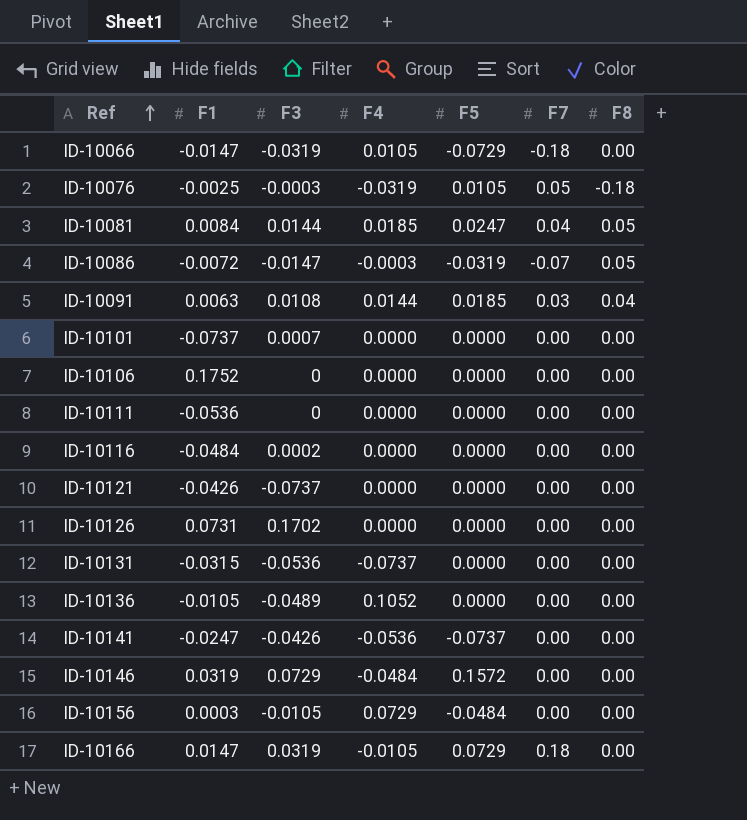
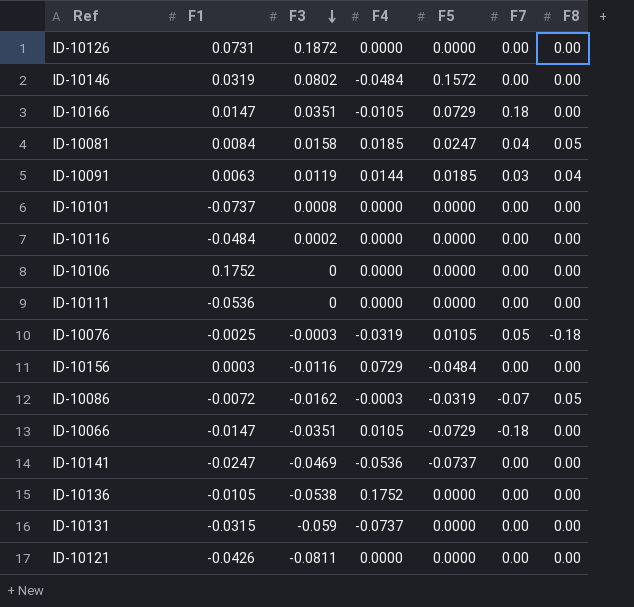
row order: Ref ascending -> F3 descending
ID-10126 | F3: 0.1702 -> 0.1872
ID-10146 | F3: 0.0729 -> 0.0802
ID-10166 | F3: 0.0319 -> 0.0351
ID-10081 | F3: 0.0144 -> 0.0158
ID-10091 | F3: 0.0108 -> 0.0119
ID-10101 | F3: 0.0007 -> 0.0008
ID-10156 | F3: -0.0105 -> -0.0116
ID-10086 | F3: -0.0147 -> -0.0162
ID-10066 | F3: -0.0319 -> -0.0351
ID-10141 | F3: -0.0426 -> -0.0469
ID-10136 | F3: -0.0489 -> -0.0538
ID-10136 | F4: 0.1052 -> 0.1752
ID-10131 | F3: -0.0536 -> -0.059
ID-10121 | F3: -0.0737 -> -0.0811

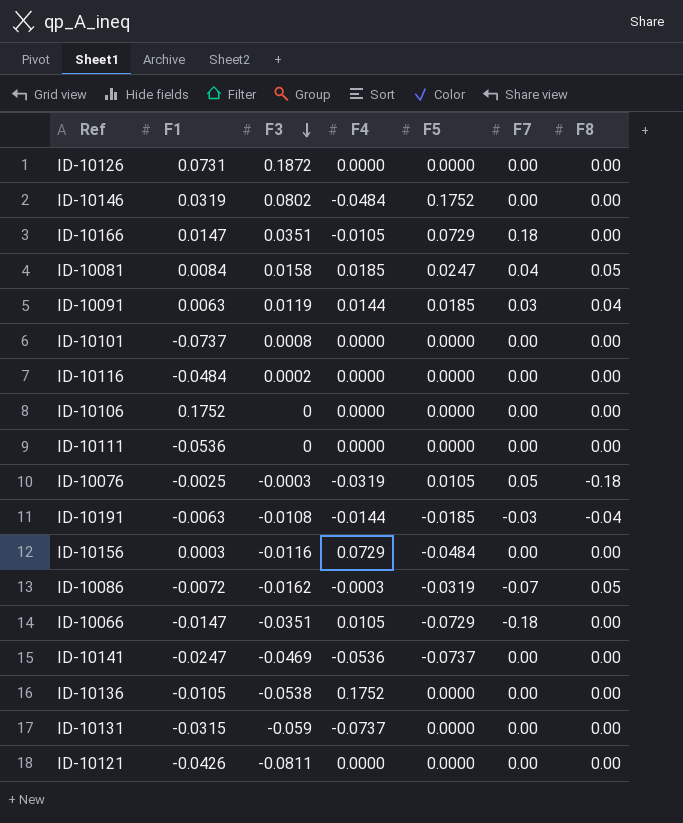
ID-10146 | F5: 0.1572 -> 0.1752
row ID-10191: none -> -0.0063 | -0.0108 | -0.0144 | -0.0185 | -0.03 | -0.04

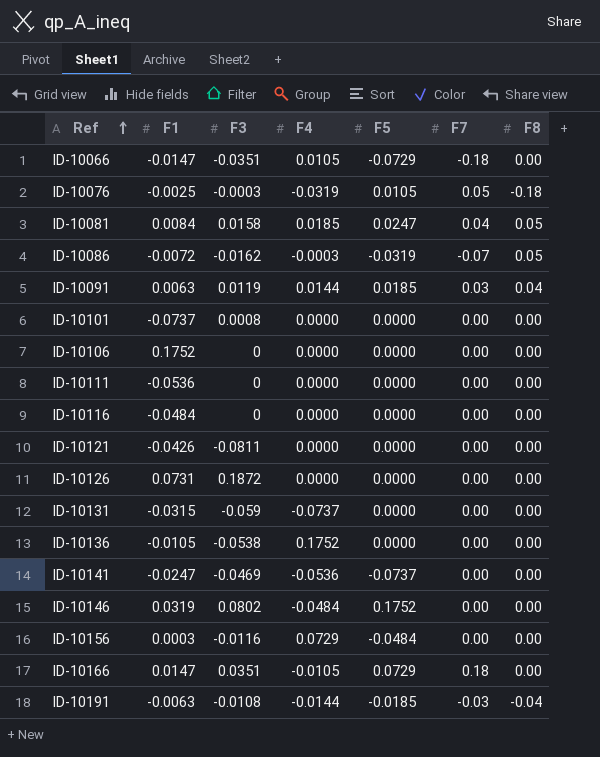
row order: F3 descending -> Ref ascending
ID-10116 | F3: 0.0002 -> 0

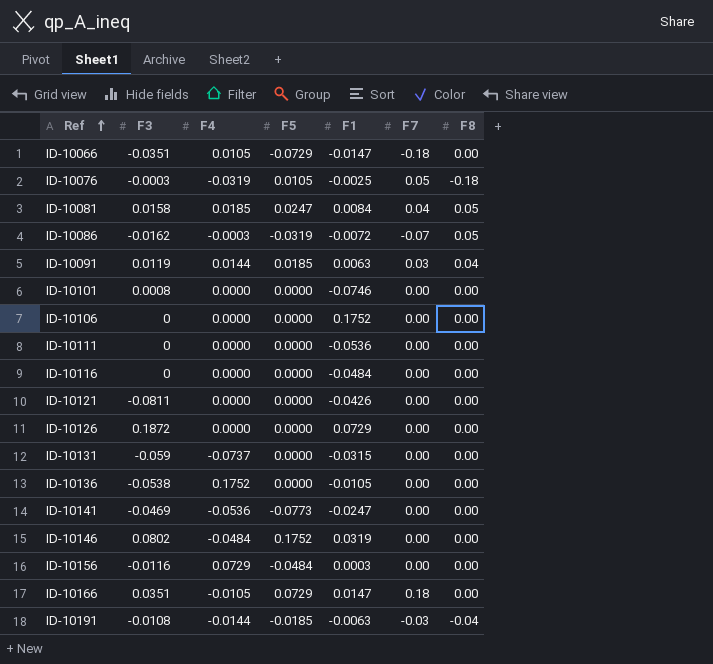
column F1 | position: 2 -> 5
ID-10101 | F1: -0.0737 -> -0.0746
ID-10126 | F1: 0.0731 -> 0.0729
ID-10141 | F5: -0.0737 -> -0.0773

